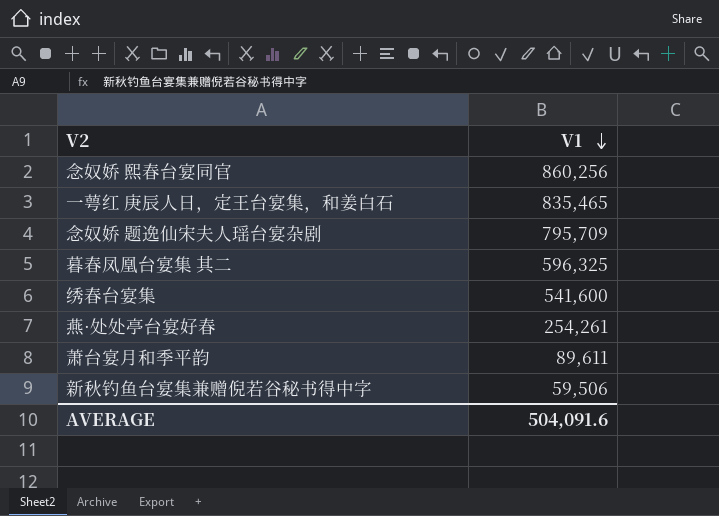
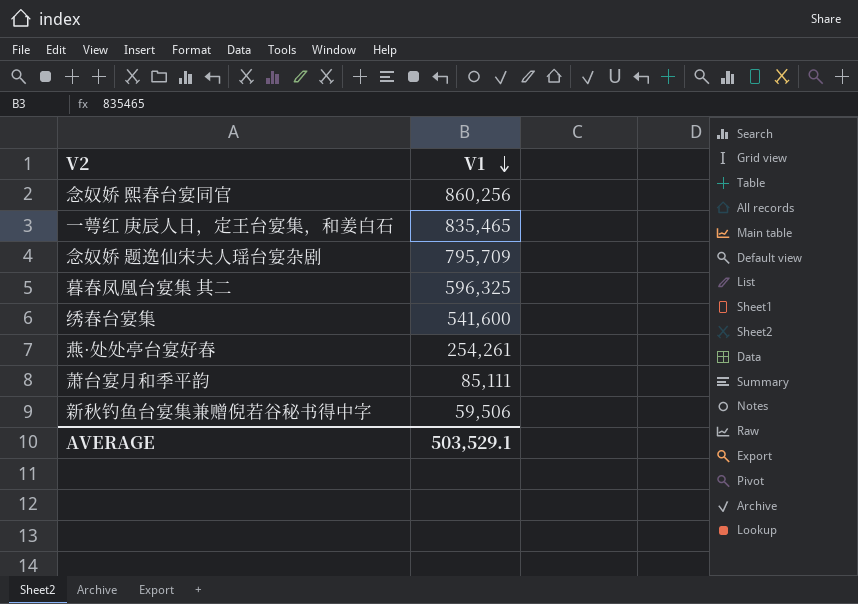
萧台宴月和季平韵 | V1: 89,611 -> 85,111
AVERAGE | V1: 504,091.6 -> 503,529.1

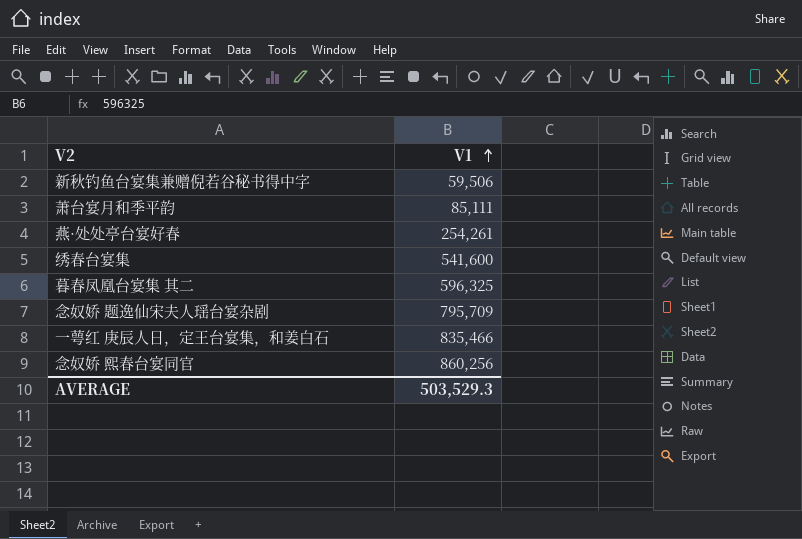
row order: V1 descending -> V1 ascending
一萼红 庚辰人日，定王台宴集，和姜白石 | V1: 835,465 -> 835,466
AVERAGE | V1: 503,529.1 -> 503,529.3

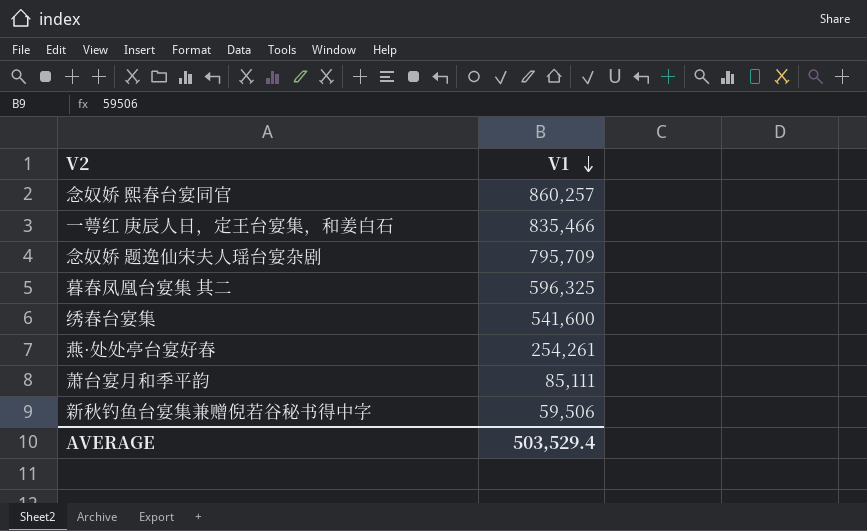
row order: V1 ascending -> V1 descending
念奴娇 熙春台宴同官 | V1: 860,256 -> 860,257
AVERAGE | V1: 503,529.3 -> 503,529.4

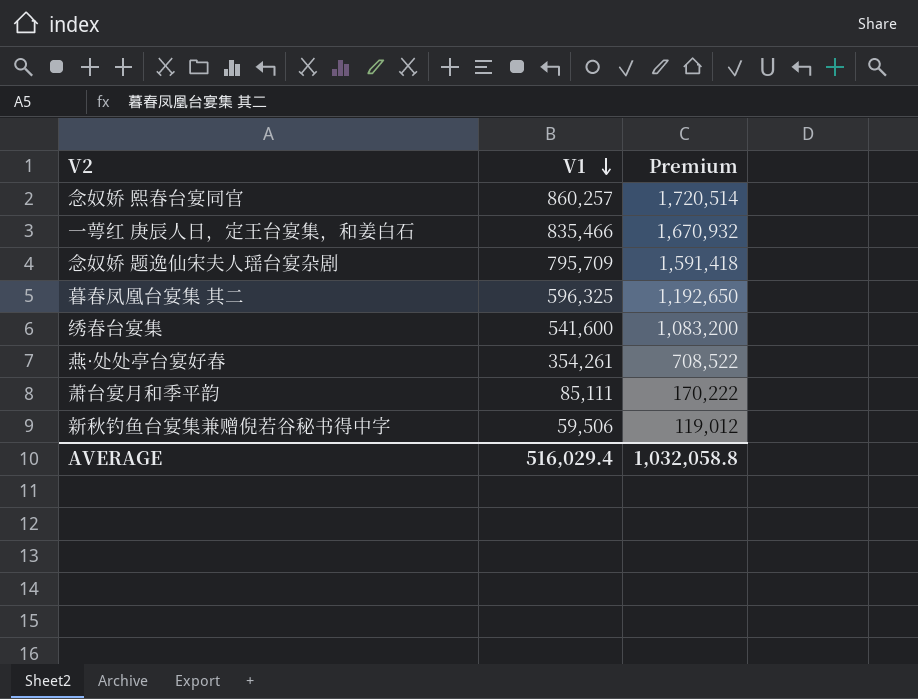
column Premium | formula: none -> [V1] * 2
燕·处处亭台宴好春 | V1: 254,261 -> 354,261
AVERAGE | V1: 503,529.4 -> 516,029.4

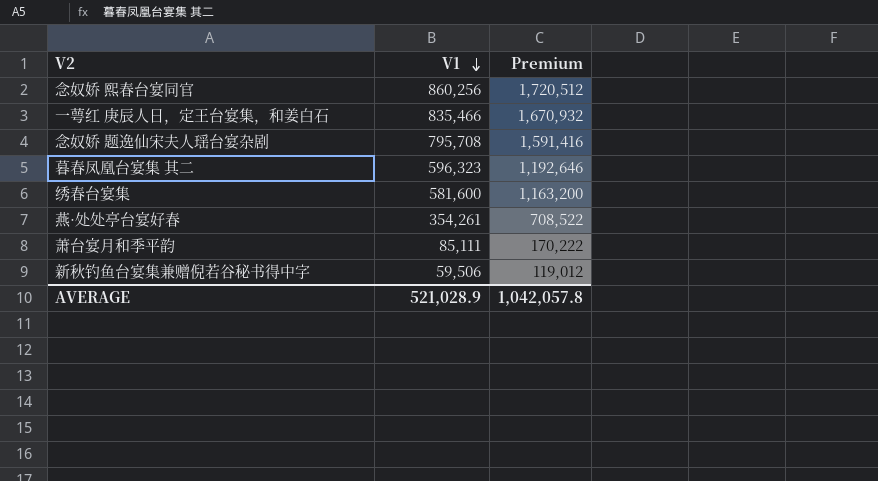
念奴娇 熙春台宴同官 | V1: 860,257 -> 860,256
念奴娇 熙春台宴同官 | Premium: 1,720,514 -> 1,720,512
念奴娇 题逸仙宋夫人瑶台宴杂剧 | V1: 795,709 -> 795,708
念奴娇 题逸仙宋夫人瑶台宴杂剧 | Premium: 1,591,418 -> 1,591,416
暮春凤凰台宴集 其二 | V1: 596,325 -> 596,323
暮春凤凰台宴集 其二 | Premium: 1,192,650 -> 1,192,646
绣春台宴集 | V1: 541,600 -> 581,600
绣春台宴集 | Premium: 1,083,200 -> 1,163,200
AVERAGE | V1: 516,029.4 -> 521,028.9
AVERAGE | Premium: 1,032,058.8 -> 1,042,057.8

